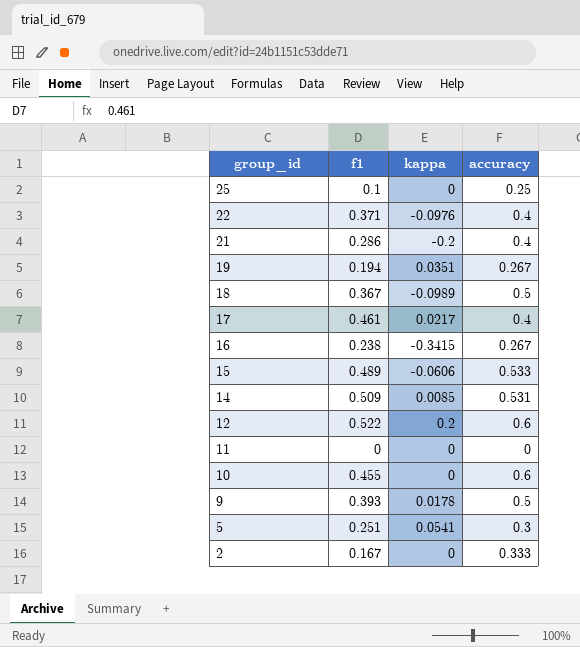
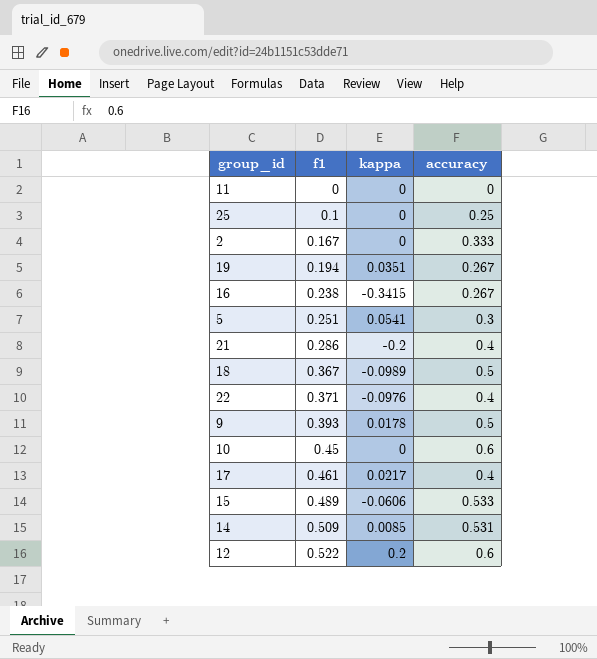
row order: group_id descending -> f1 ascending
10 | f1: 0.455 -> 0.45

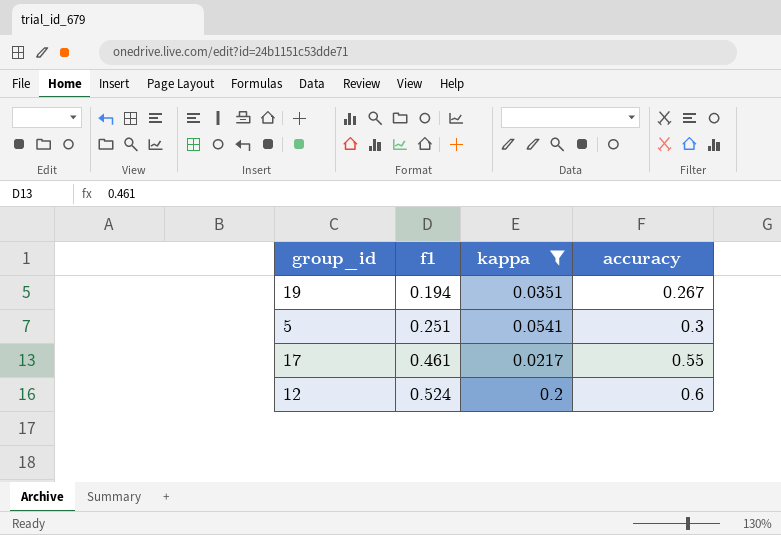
filter: none -> kappa >= 0.0217
17 | accuracy: 0.4 -> 0.55
12 | f1: 0.522 -> 0.524

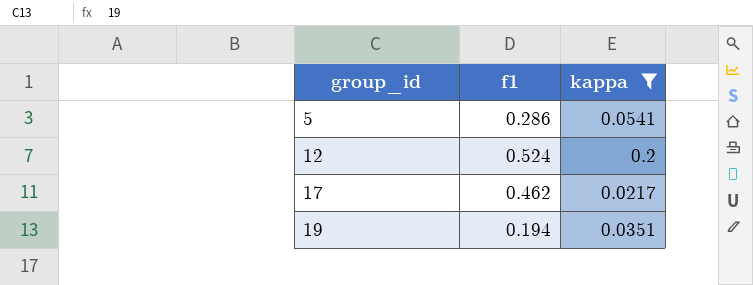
row order: f1 ascending -> group_id ascending
column accuracy | position: 4 -> none
5 | f1: 0.251 -> 0.286
17 | f1: 0.461 -> 0.462

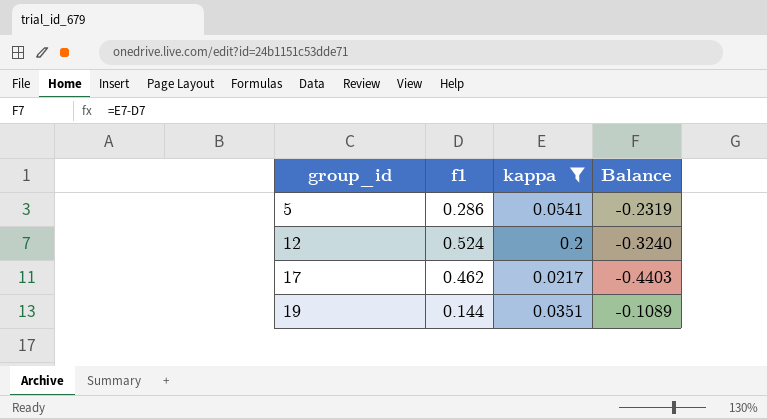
column Balance | formula: none -> [kappa] - [f1]
19 | f1: 0.194 -> 0.144

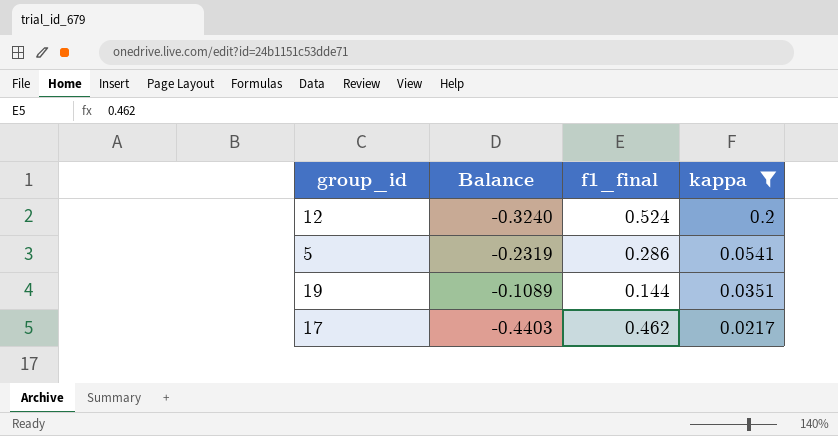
row order: group_id ascending -> kappa descending
column Balance | position: 4 -> 2
column name: f1 -> f1_final

